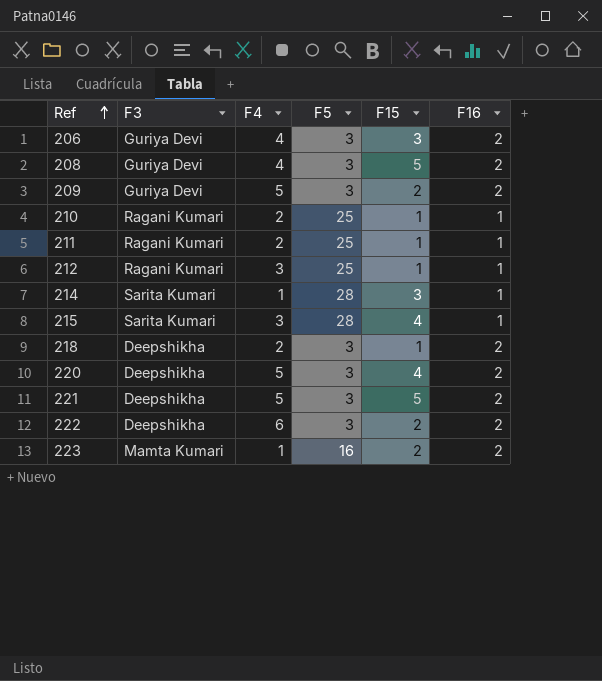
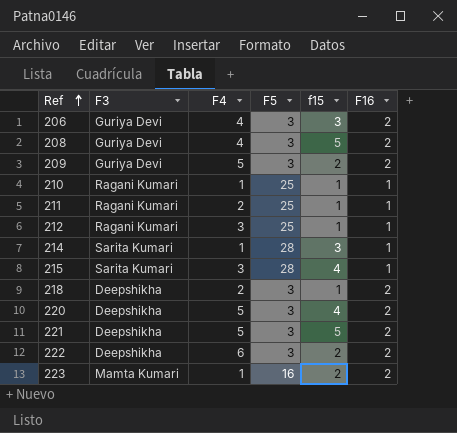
column name: F15 -> f15
210 | F4: 2 -> 1

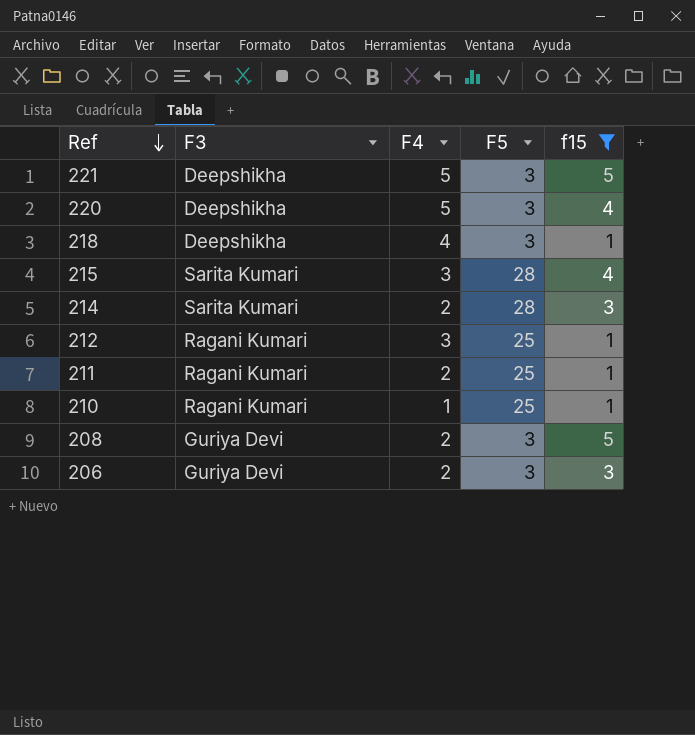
filter: none -> f15 != 2
row order: Ref ascending -> Ref descending
column F16 | position: 6 -> none
218 | F4: 2 -> 4
214 | F4: 1 -> 2
208 | F4: 4 -> 2
206 | F4: 4 -> 2

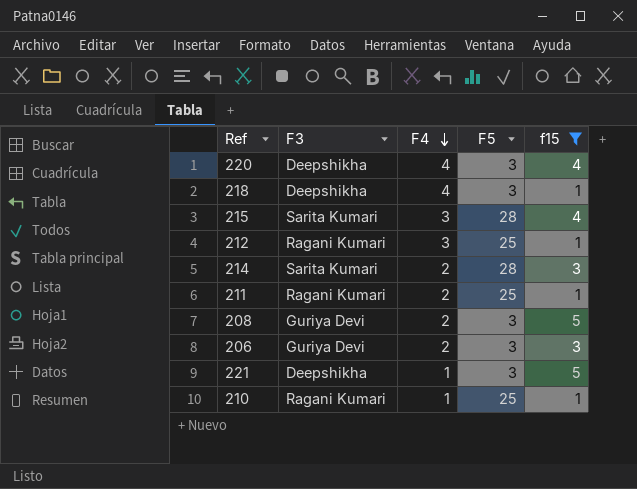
row order: Ref descending -> F4 descending
220 | F4: 5 -> 4
221 | F4: 5 -> 1

